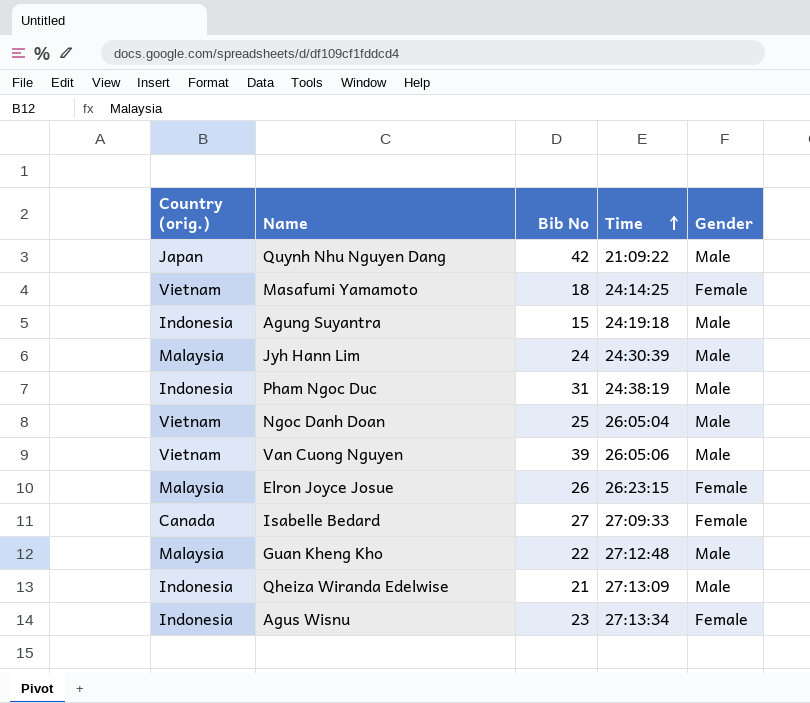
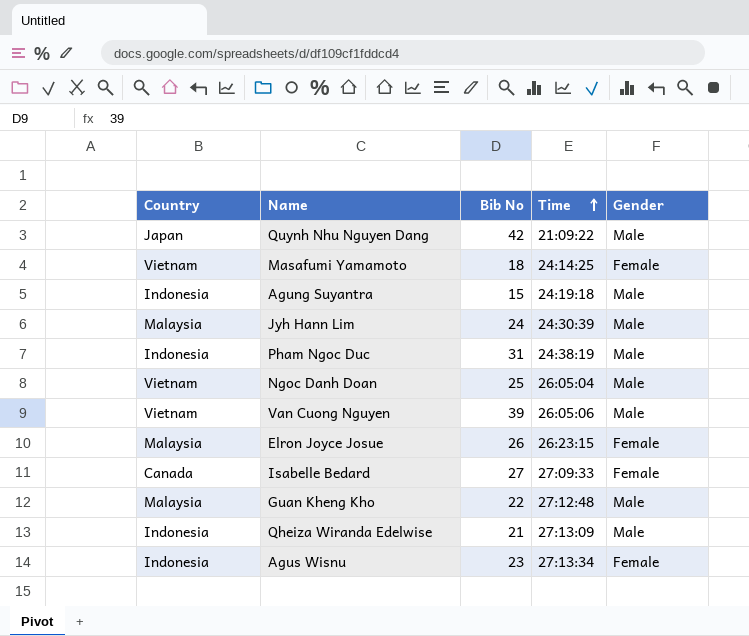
column name: Country (orig.) -> Country

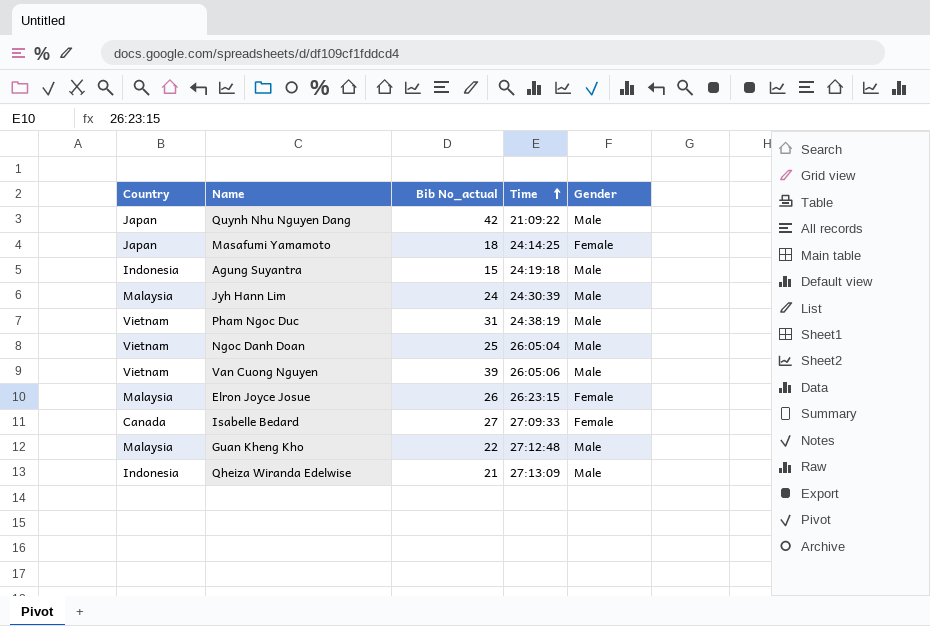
column name: Bib No -> Bib No_actual
row Agus Wisnu: Indonesia | 23 | 27:13:34 | Female -> none
Masafumi Yamamoto | Country: Vietnam -> Japan
Pham Ngoc Duc | Country: Indonesia -> Vietnam

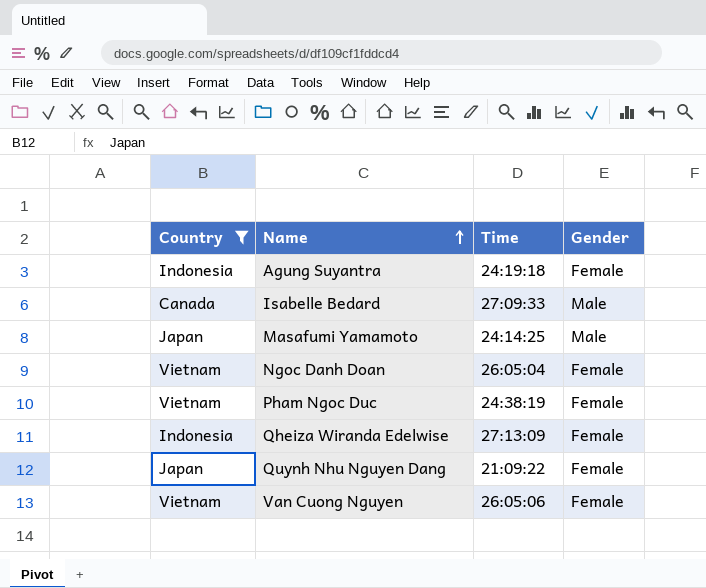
filter: none -> Country != Malaysia
row order: Time ascending -> Name ascending
column Bib No_actual | position: 3 -> none
Agung Suyantra | Gender: Male -> Female
Isabelle Bedard | Gender: Female -> Male
Masafumi Yamamoto | Gender: Female -> Male
Ngoc Danh Doan | Gender: Male -> Female
Pham Ngoc Duc | Gender: Male -> Female
Qheiza Wiranda Edelwise | Gender: Male -> Female
Quynh Nhu Nguyen Dang | Gender: Male -> Female
Van Cuong Nguyen | Gender: Male -> Female

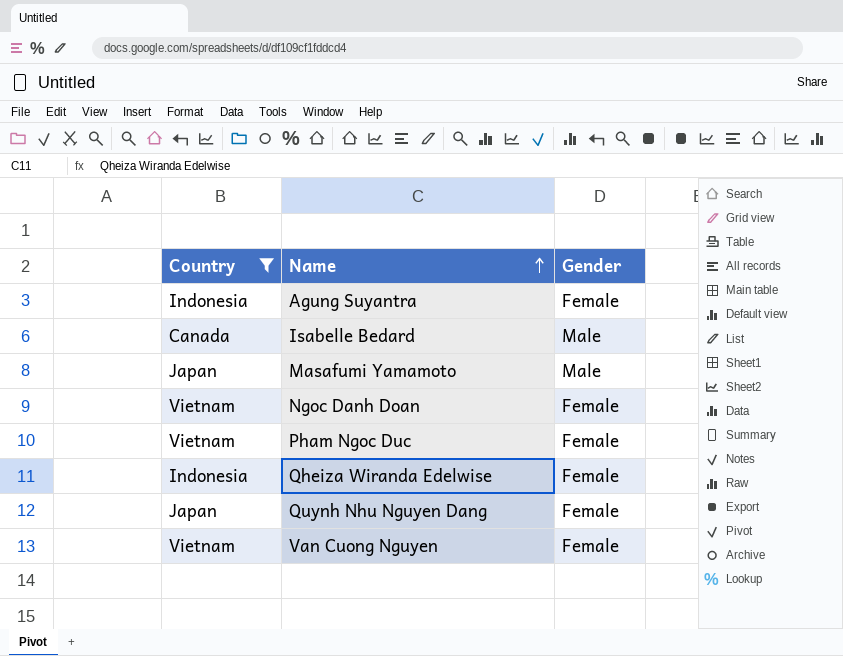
column Time | position: 3 -> none

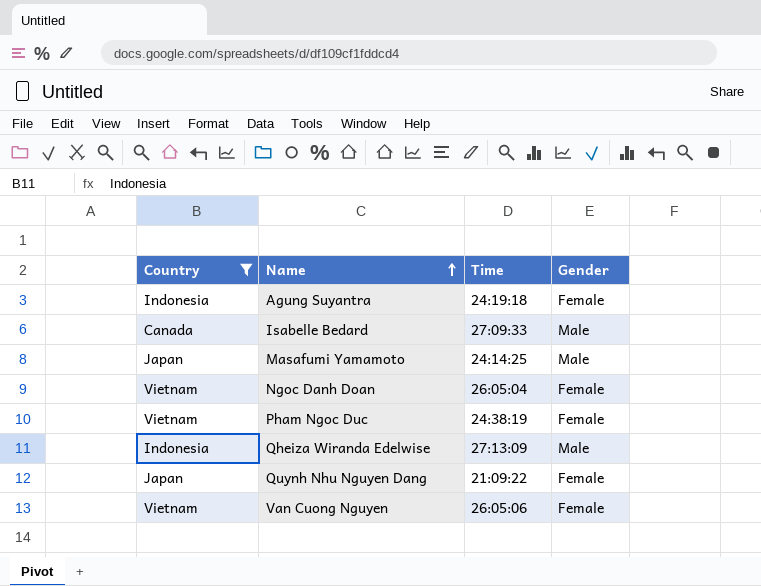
column Time | position: none -> 3
Qheiza Wiranda Edelwise | Gender: Female -> Male

